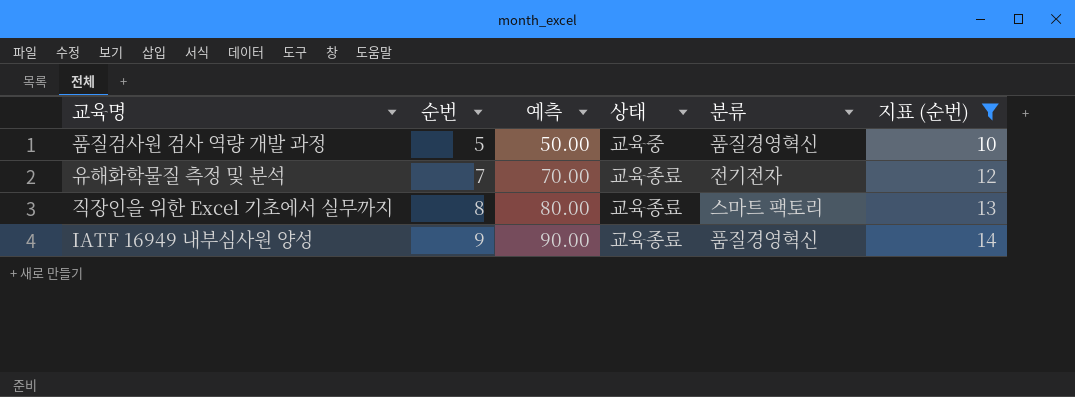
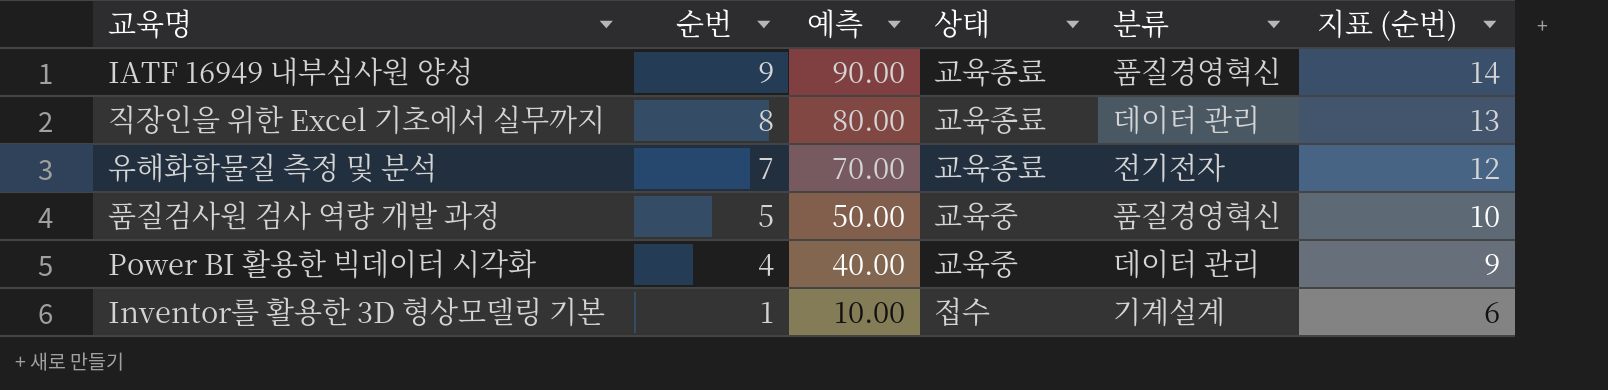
filter: 지표 (순번) >= 10 -> none
row order: 순번 ascending -> 순번 descending
직장인을 위한 Excel 기초에서 실무까지 | 분류: 스마트 팩토리 -> 데이터 관리

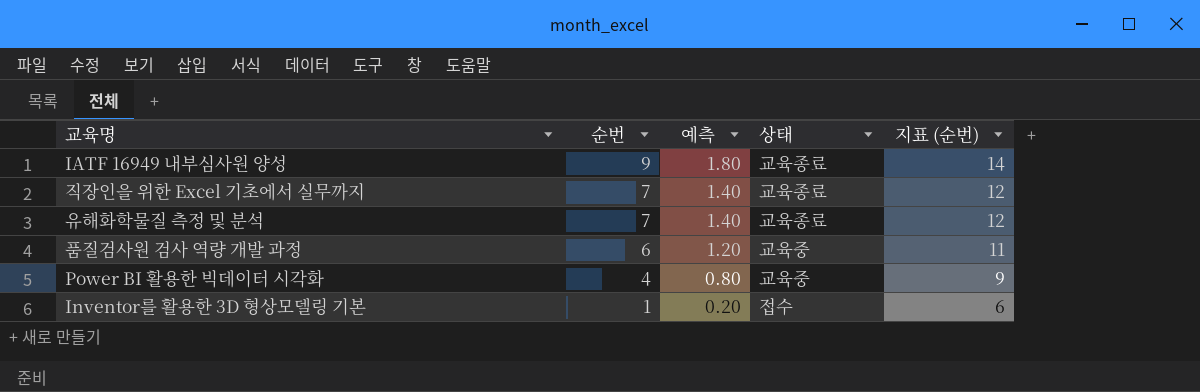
column 분류 | position: 5 -> none
column 예측 | formula: [순번] * 10 -> [순번] * 0.2
직장인을 위한 Excel 기초에서 실무까지 | 순번: 8 -> 7
직장인을 위한 Excel 기초에서 실무까지 | 지표 (순번): 13 -> 12
품질검사원 검사 역량 개발 과정 | 순번: 5 -> 6
품질검사원 검사 역량 개발 과정 | 지표 (순번): 10 -> 11

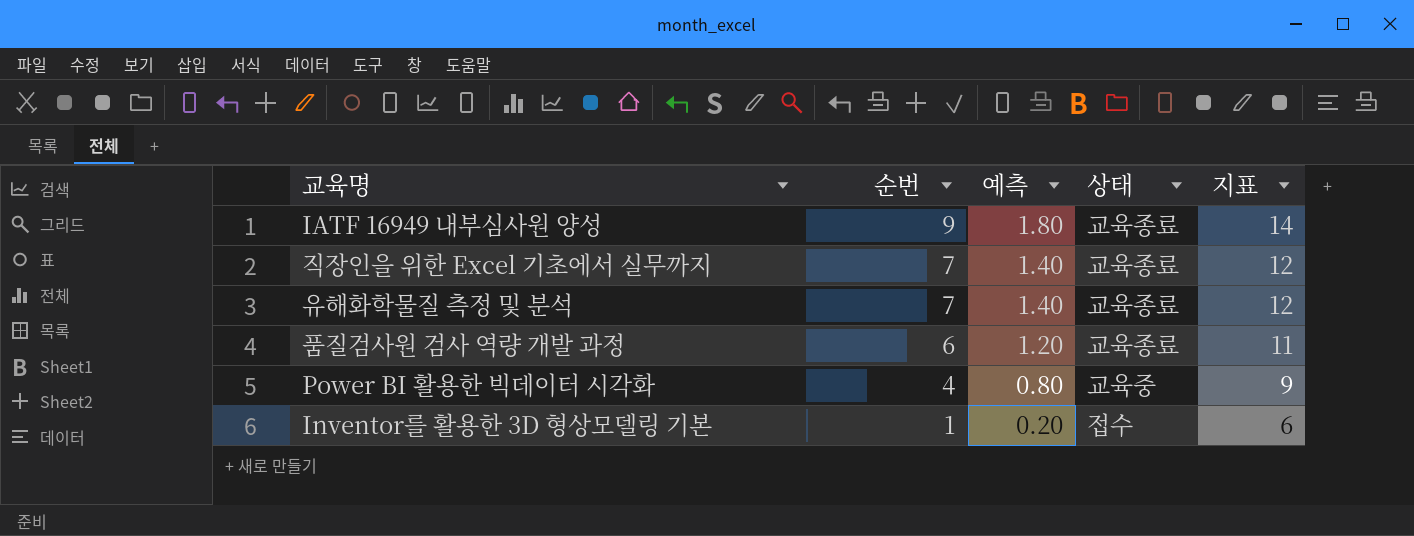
column name: 지표 (순번) -> 지표
품질검사원 검사 역량 개발 과정 | 상태: 교육중 -> 교육종료

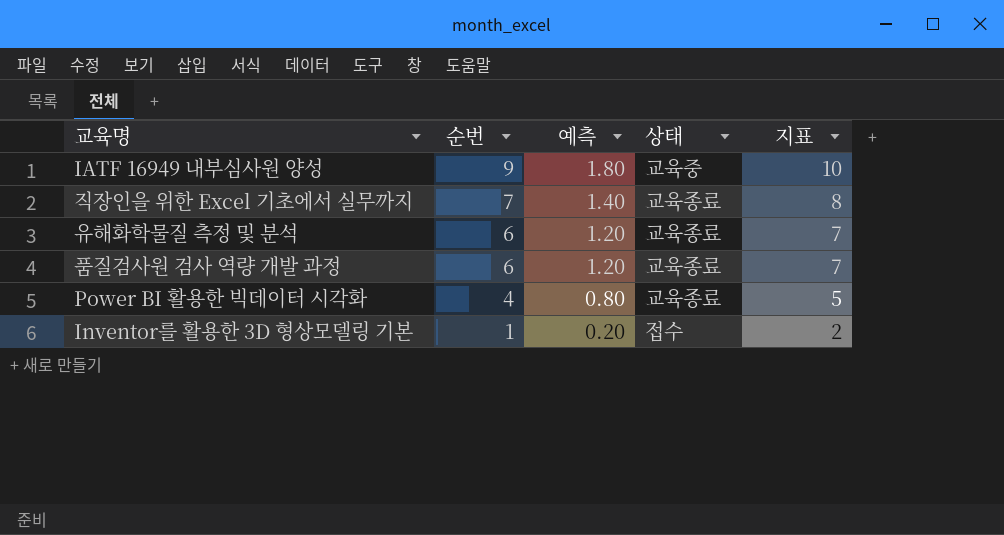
column 지표 | formula: [순번] + 5 -> [순번] + 1
IATF 16949 내부심사원 양성 | 상태: 교육종료 -> 교육중
유해화학물질 측정 및 분석 | 순번: 7 -> 6
유해화학물질 측정 및 분석 | 예측: 1.40 -> 1.20
Power BI 활용한 빅데이터 시각화 | 상태: 교육중 -> 교육종료

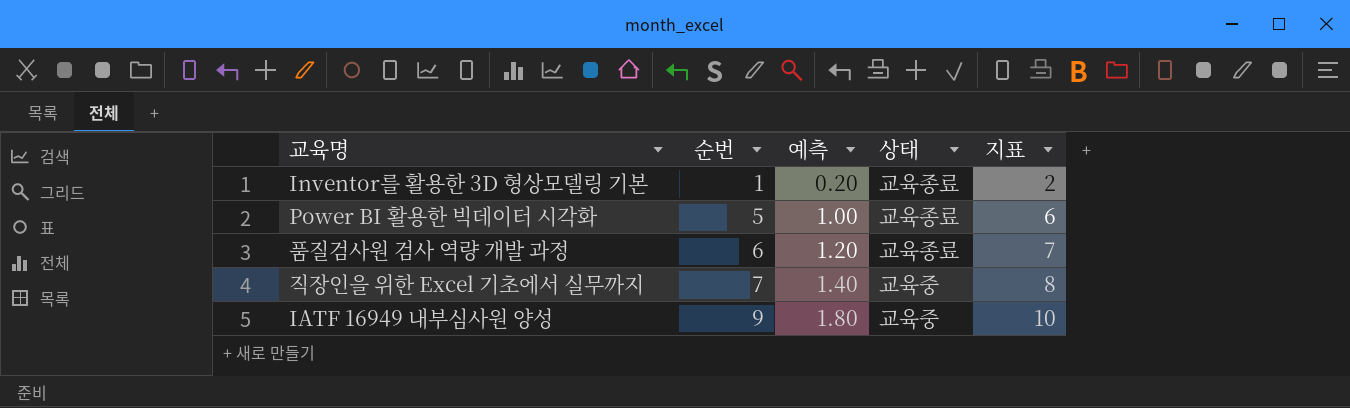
row order: 순번 descending -> 순번 ascending
row 유해화학물질 측정 및 분석: 6 | 1.20 | 교육종료 | 7 -> none
Inventor를 활용한 3D 형상모델링 기본 | 상태: 접수 -> 교육종료
Power BI 활용한 빅데이터 시각화 | 순번: 4 -> 5
Power BI 활용한 빅데이터 시각화 | 예측: 0.80 -> 1.00
Power BI 활용한 빅데이터 시각화 | 지표: 5 -> 6
직장인을 위한 Excel 기초에서 실무까지 | 상태: 교육종료 -> 교육중

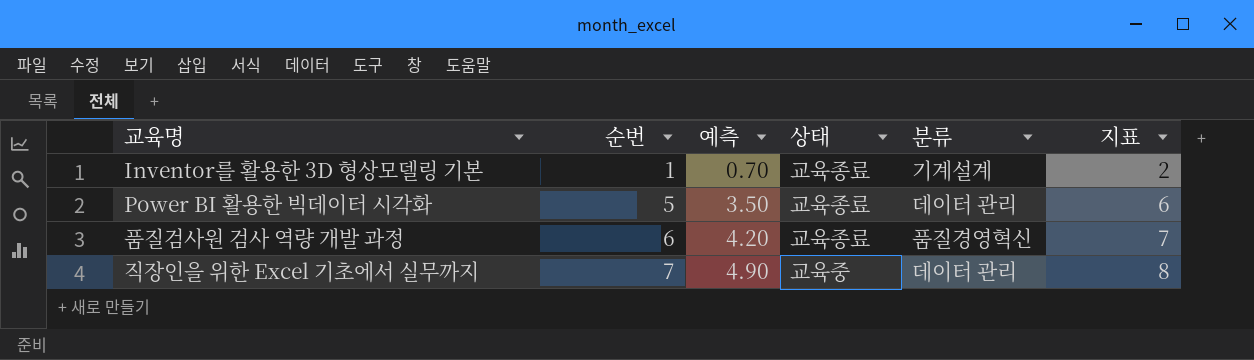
column 예측 | formula: [순번] * 0.2 -> [순번] * 0.7
column 분류 | position: none -> 5
row IATF 16949 내부심사원 양성: 9 | 1.80 | 교육중 | 10 -> none

